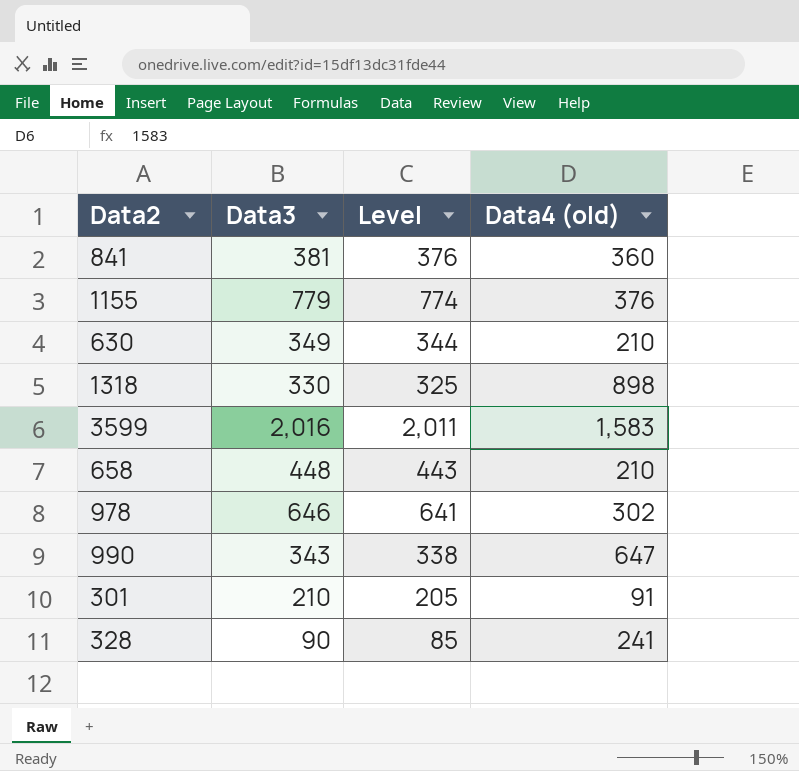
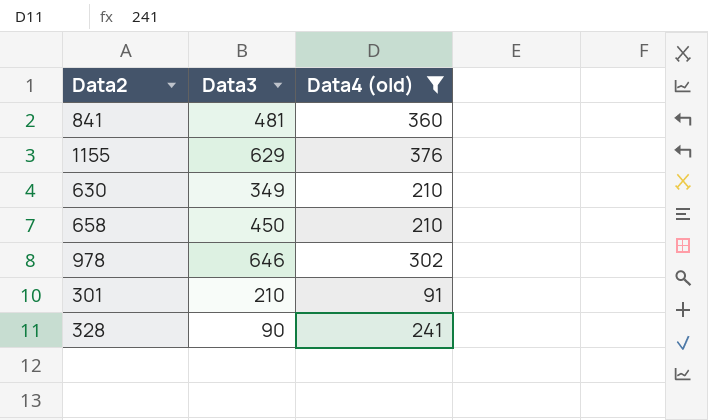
filter: none -> Data4 (old) <= 376
column Level | formula: [Data3] - 5 -> none
841 | Data3: 381 -> 481
1155 | Data3: 779 -> 629
658 | Data3: 448 -> 450

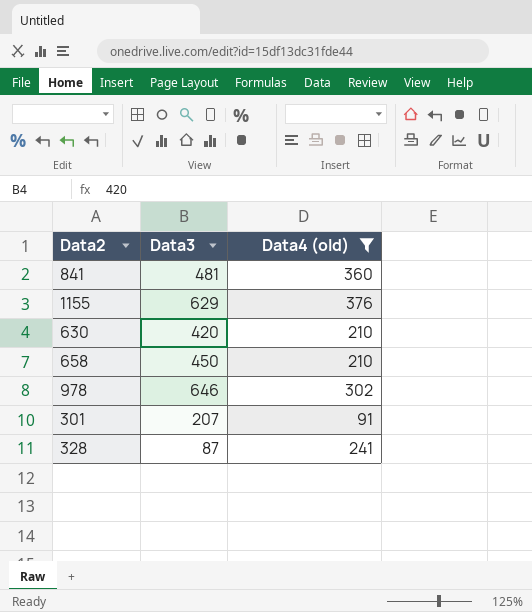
630 | Data3: 349 -> 420
301 | Data3: 210 -> 207
328 | Data3: 90 -> 87

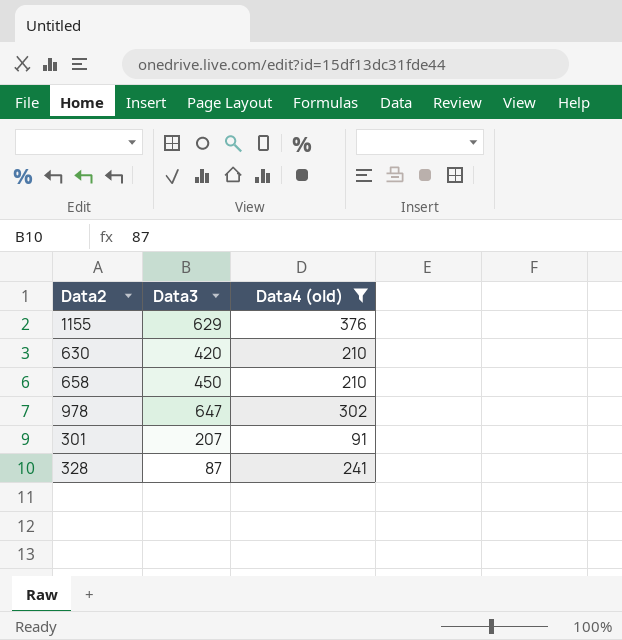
row 841: 481 | 360 -> none
978 | Data3: 646 -> 647

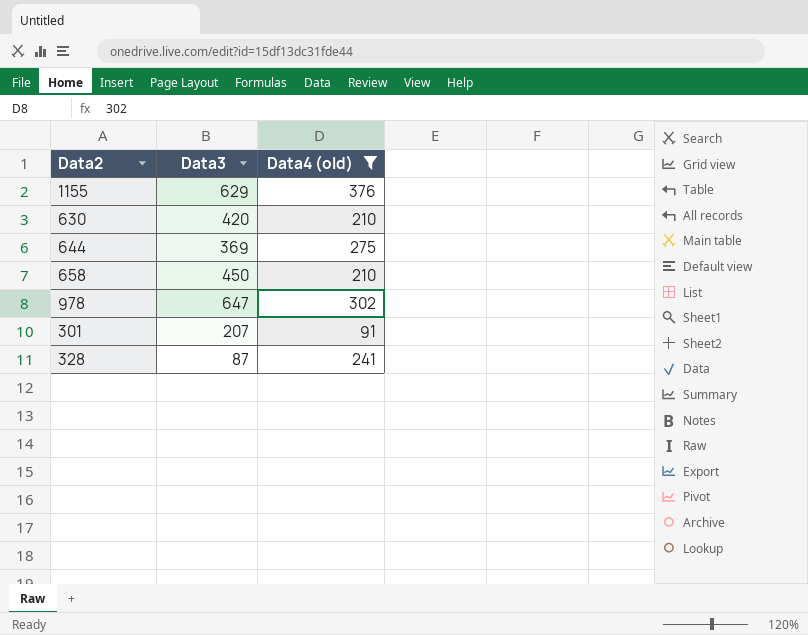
row 644: none -> 369 | 275

